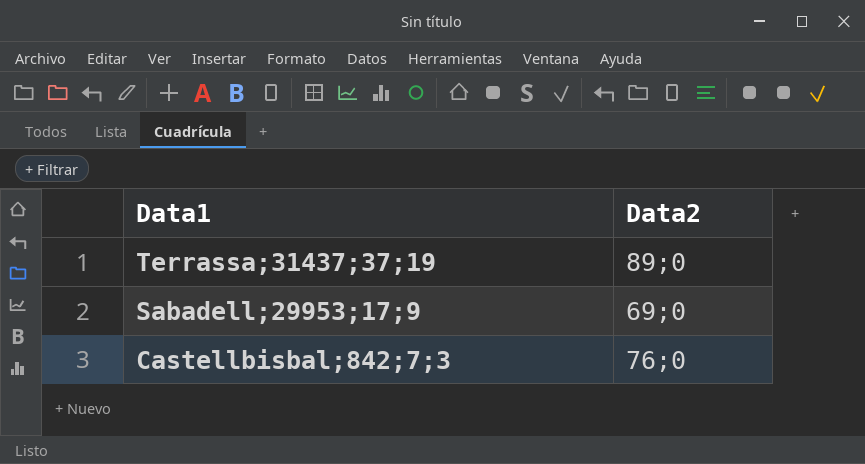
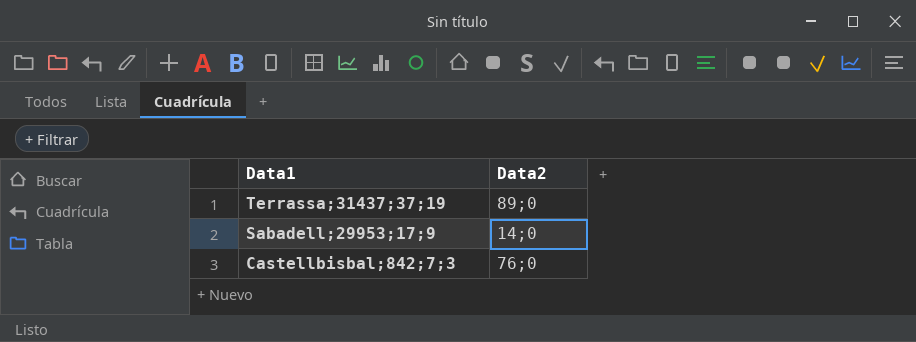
Sabadell;29953;17;9 | Data2: 69;0 -> 14;0

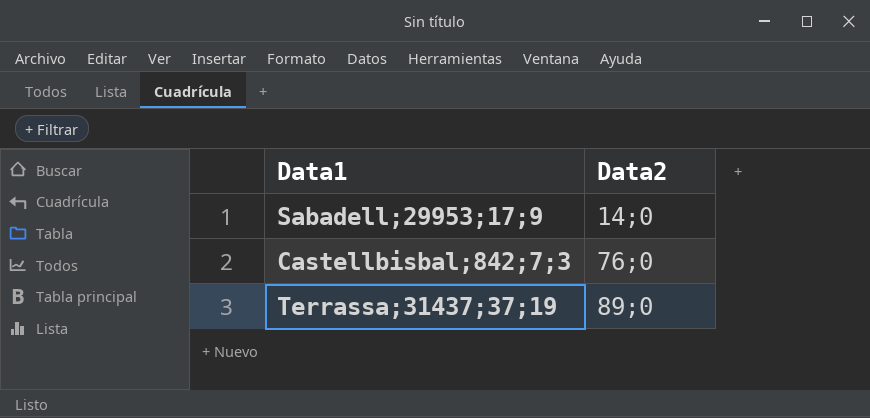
row order: Data1 descending -> Data2 ascending

